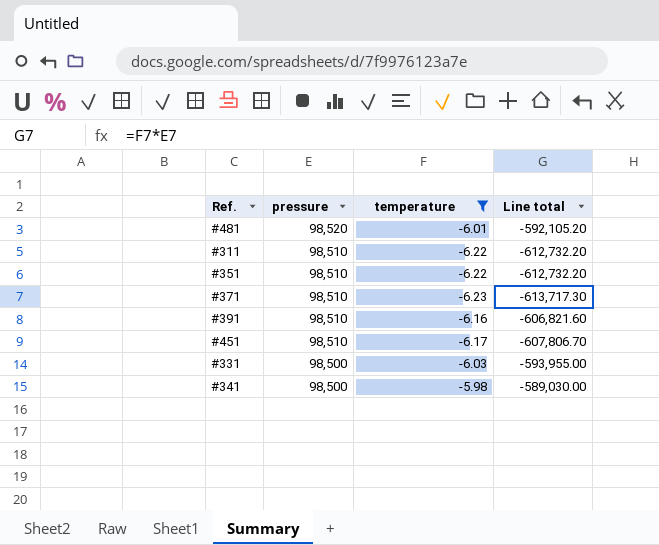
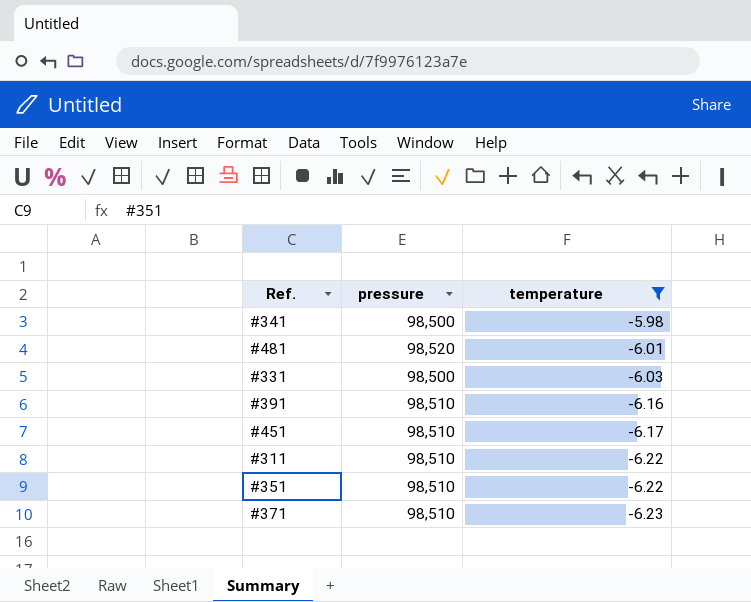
row order: pressure descending -> temperature descending
column Line total | formula: [pressure] * [temperature] -> none

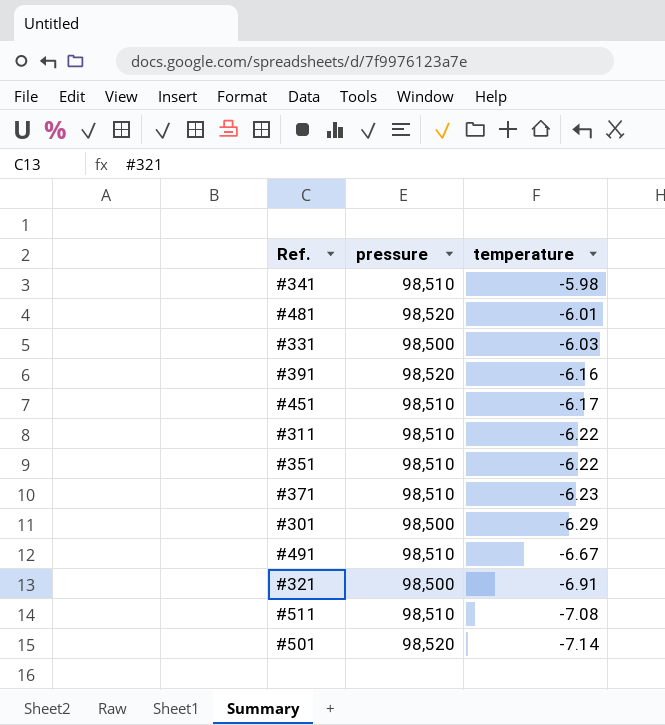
filter: temperature >= -6.23 -> none
#341 | pressure: 98,500 -> 98,510
#391 | pressure: 98,510 -> 98,520

